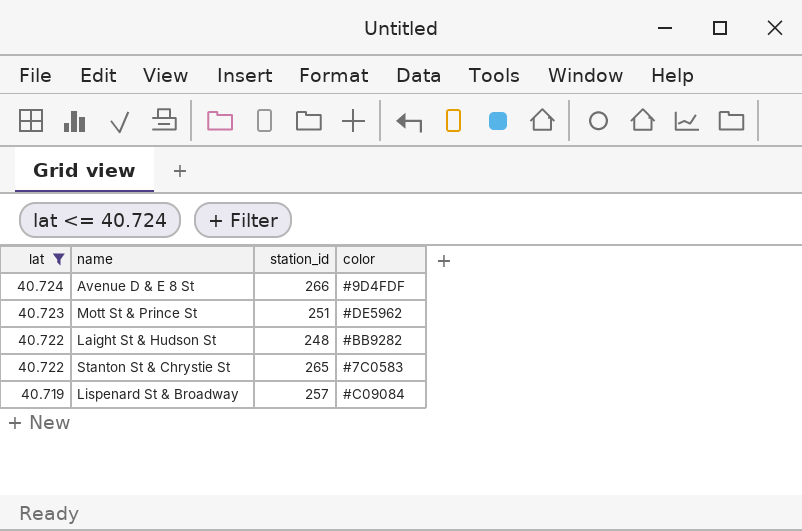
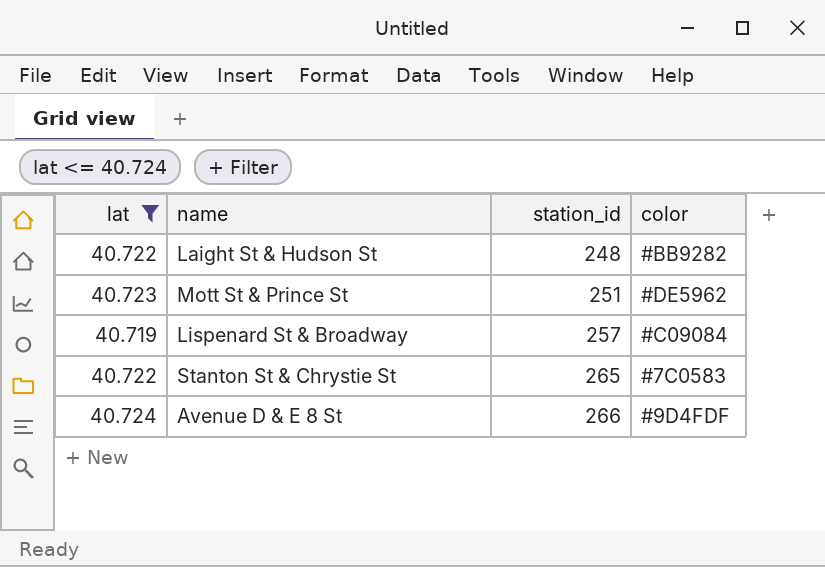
row order: lat descending -> station_id ascending

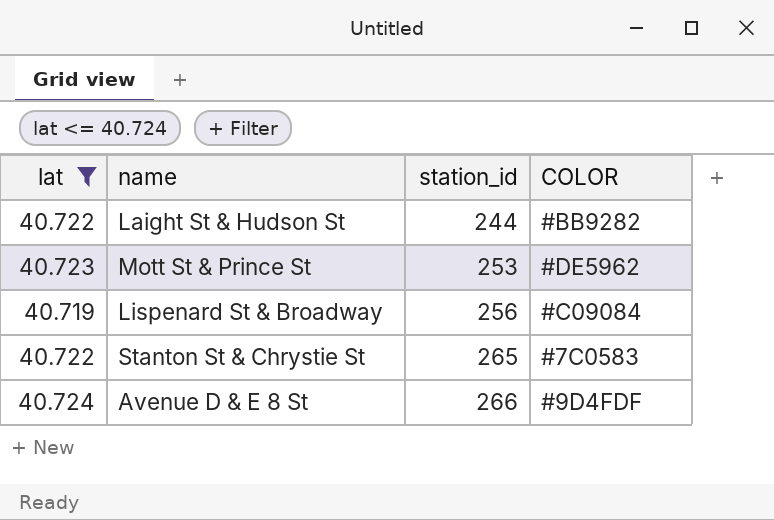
column name: color -> COLOR
Laight St & Hudson St | station_id: 248 -> 244
Mott St & Prince St | station_id: 251 -> 253
Lispenard St & Broadway | station_id: 257 -> 256

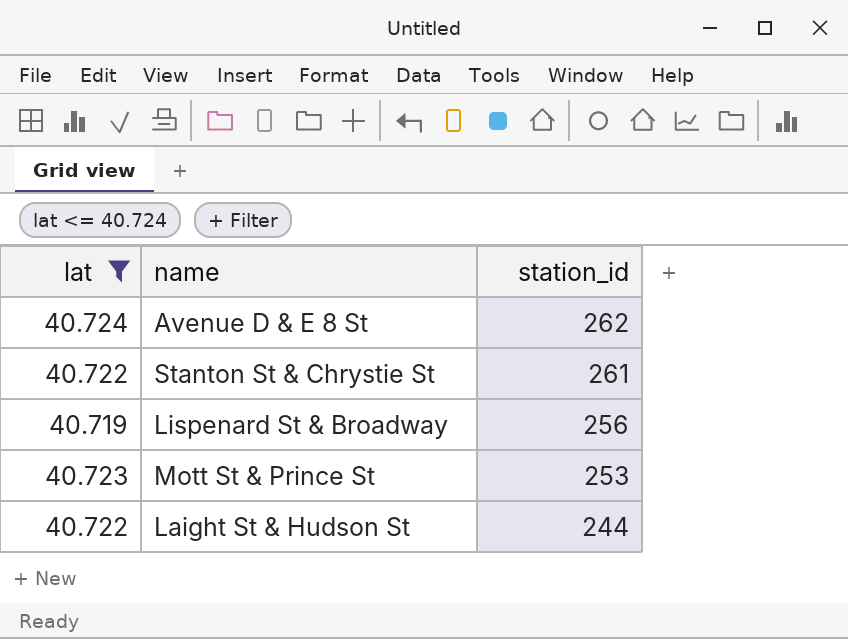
row order: station_id ascending -> station_id descending
column COLOR | position: 4 -> none
Avenue D & E 8 St | station_id: 266 -> 262
Stanton St & Chrystie St | station_id: 265 -> 261

